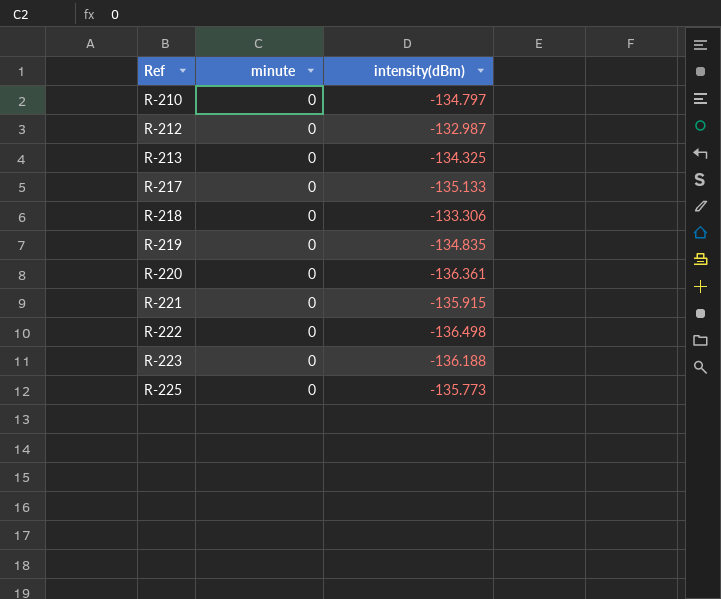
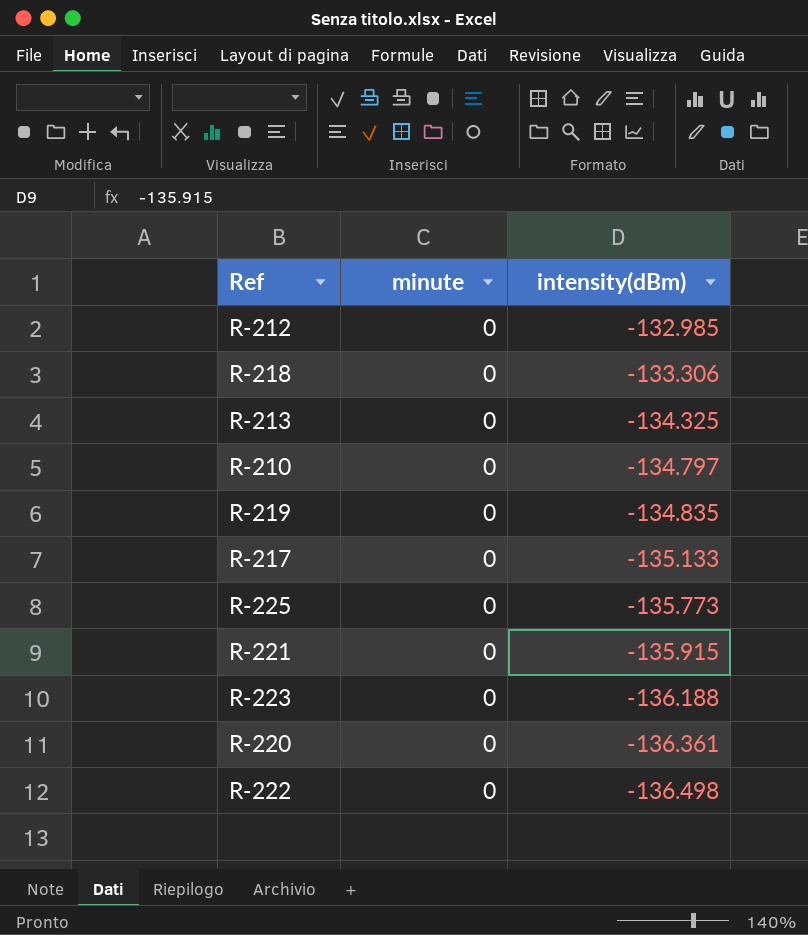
row order: Ref ascending -> intensity(dBm) descending
R-212 | intensity(dBm): -132.987 -> -132.985

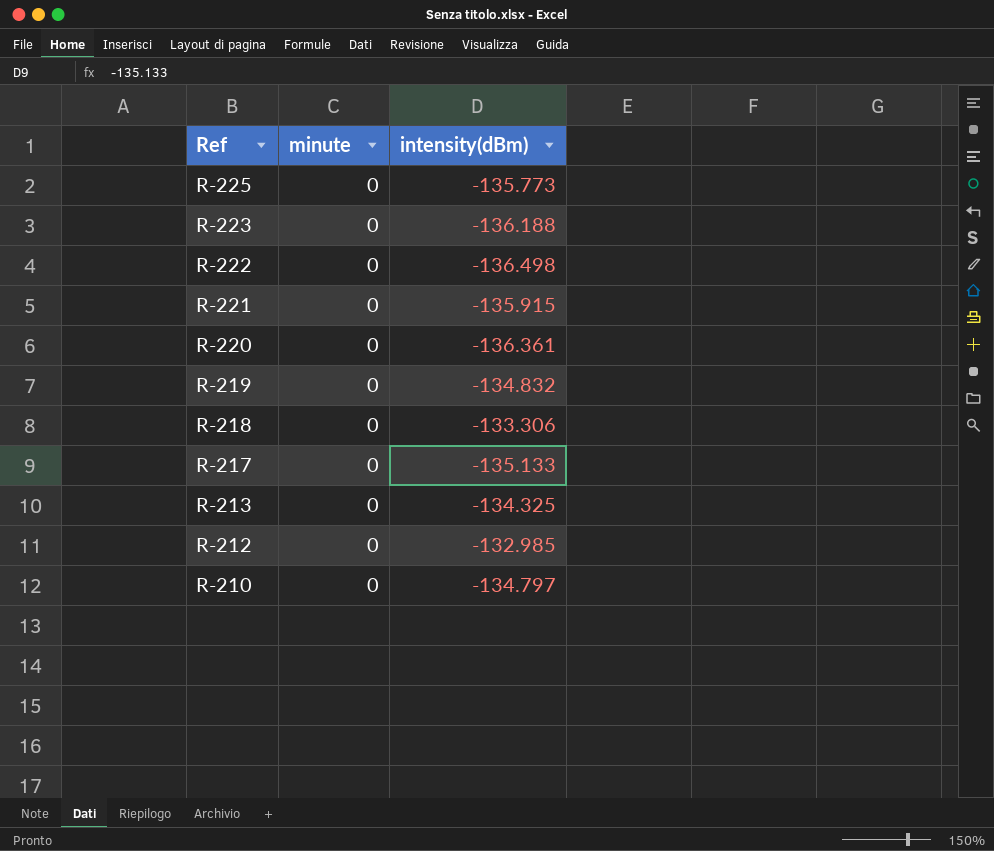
row order: intensity(dBm) descending -> Ref descending
R-219 | intensity(dBm): -134.835 -> -134.832

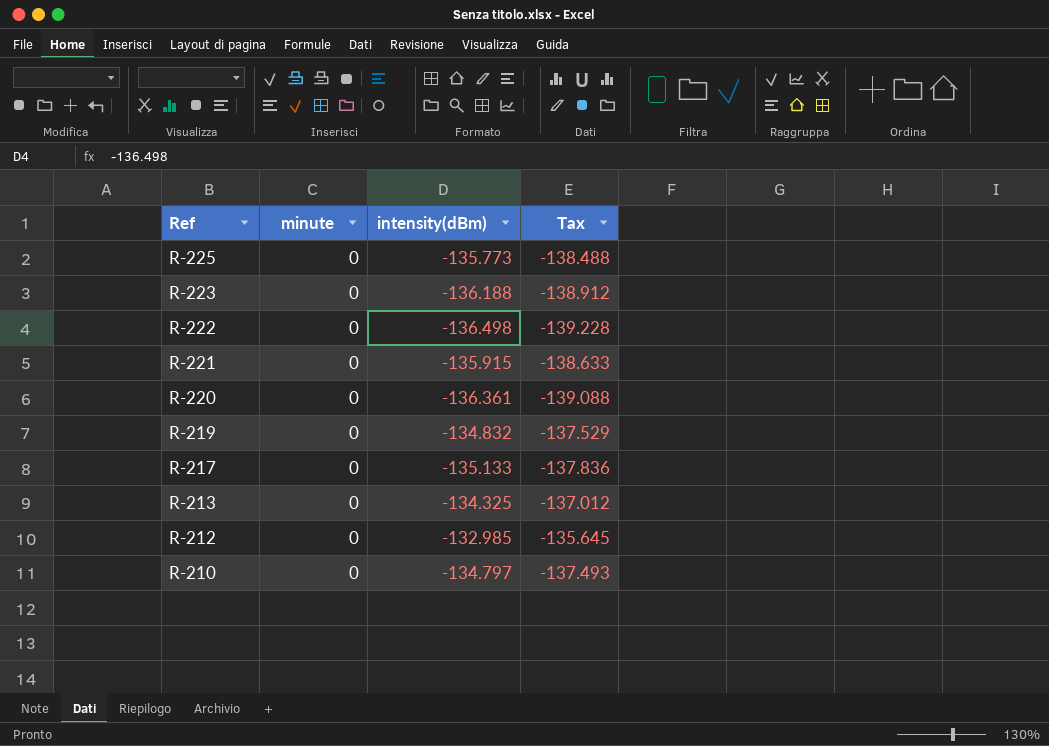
column Tax | formula: none -> [intensity(dBm)] * 1.02
row R-218: 0 | -133.306 -> none

